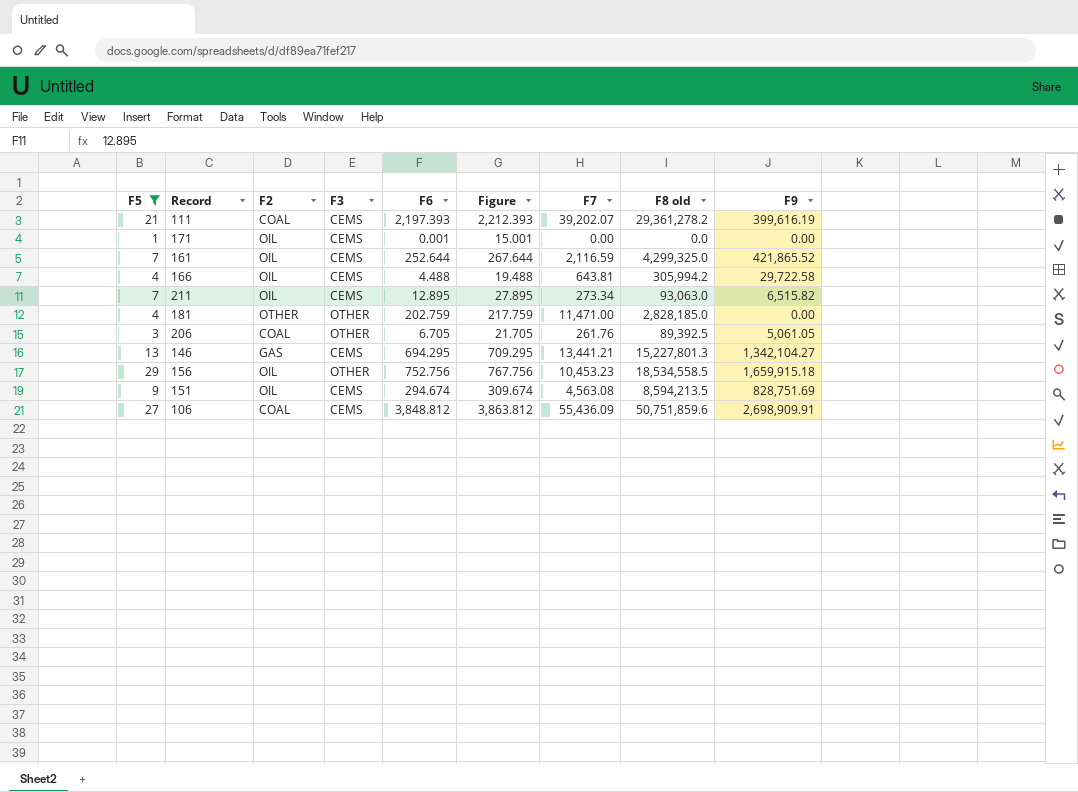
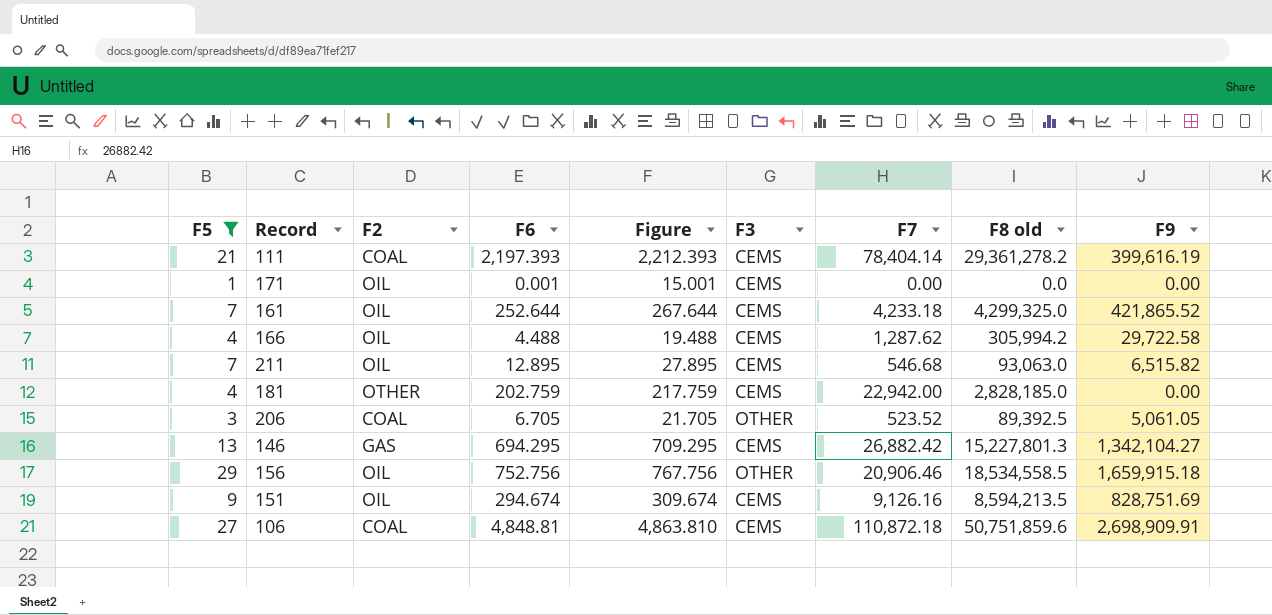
column F3 | position: 4 -> 6
111 | F7: 39,202.07 -> 78,404.14
161 | F7: 2,116.59 -> 4,233.18
166 | F7: 643.81 -> 1,287.62
211 | F7: 273.34 -> 546.68
181 | F3: OTHER -> CEMS
181 | F7: 11,471.00 -> 22,942.00
206 | F7: 261.76 -> 523.52
146 | F7: 13,441.21 -> 26,882.42
156 | F7: 10,453.23 -> 20,906.46
151 | F7: 4,563.08 -> 9,126.16
106 | F6: 3,848.812 -> 4,848.81
106 | Figure: 3,863.812 -> 4,863.810
106 | F7: 55,436.09 -> 110,872.18

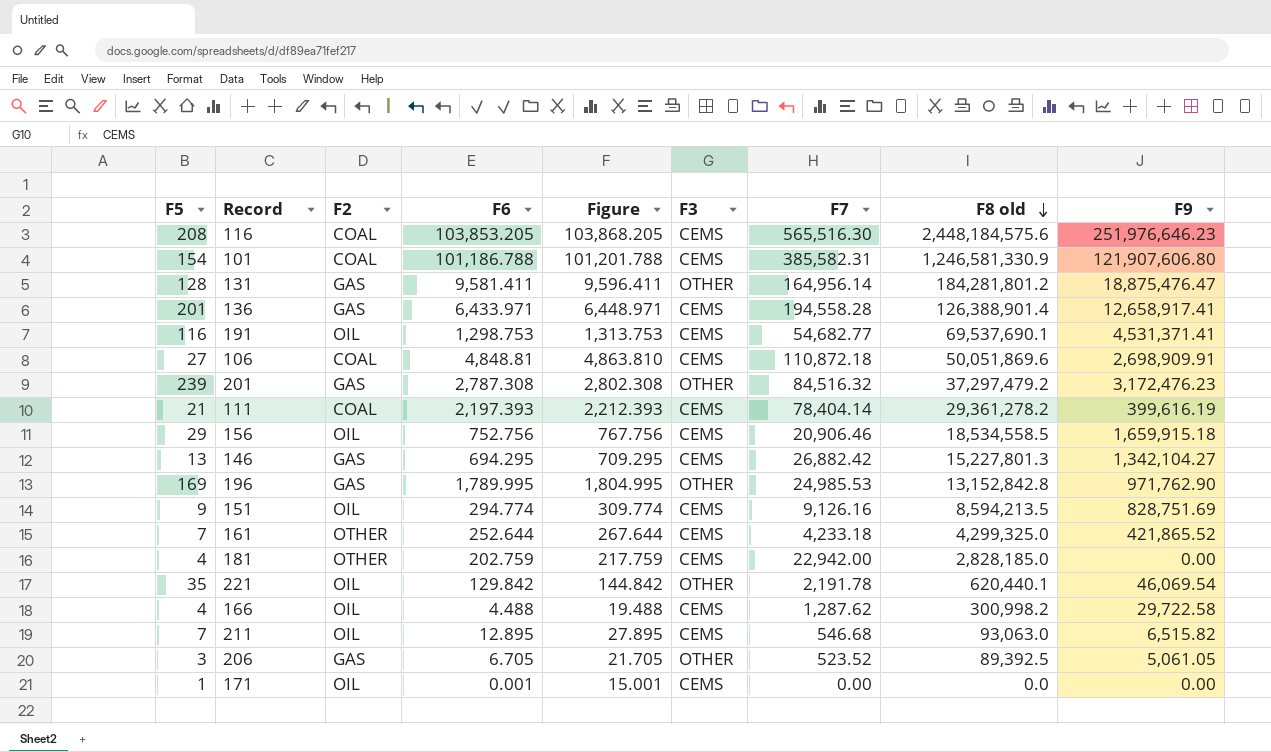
filter: F5 <= 29 -> none
row order: none -> F8 old descending
106 | F8 old: 50,751,859.6 -> 50,051,869.6
156 | F3: OTHER -> CEMS
151 | F6: 294.674 -> 294.774
151 | Figure: 309.674 -> 309.774
161 | F2: OIL -> OTHER
166 | F8 old: 305,994.2 -> 300,998.2
206 | F2: COAL -> GAS

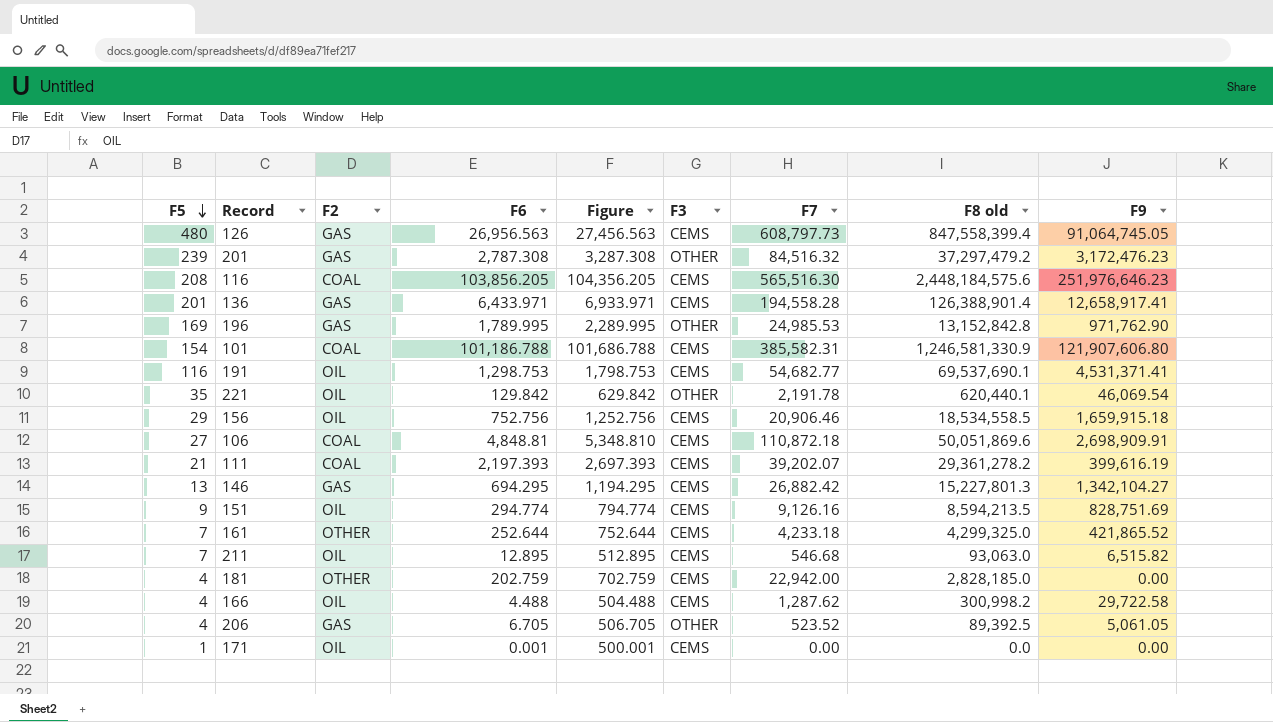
row order: F8 old descending -> F5 descending
column Figure | formula: [F6] + 15 -> [F6] + 500
row 131: 128 | GAS | 9,581.411 | 9,596.411 | OTHER | 164,956.14 | 184,281,801.2 | 18,875,476.47 -> none
row 126: none -> 480 | GAS | 26,956.563 | 27,456.563 | CEMS | 608,797.73 | 847,558,399.4 | 91,064,745.05
116 | F6: 103,853.205 -> 103,856.205
111 | F7: 78,404.14 -> 39,202.07
206 | F5: 3 -> 4

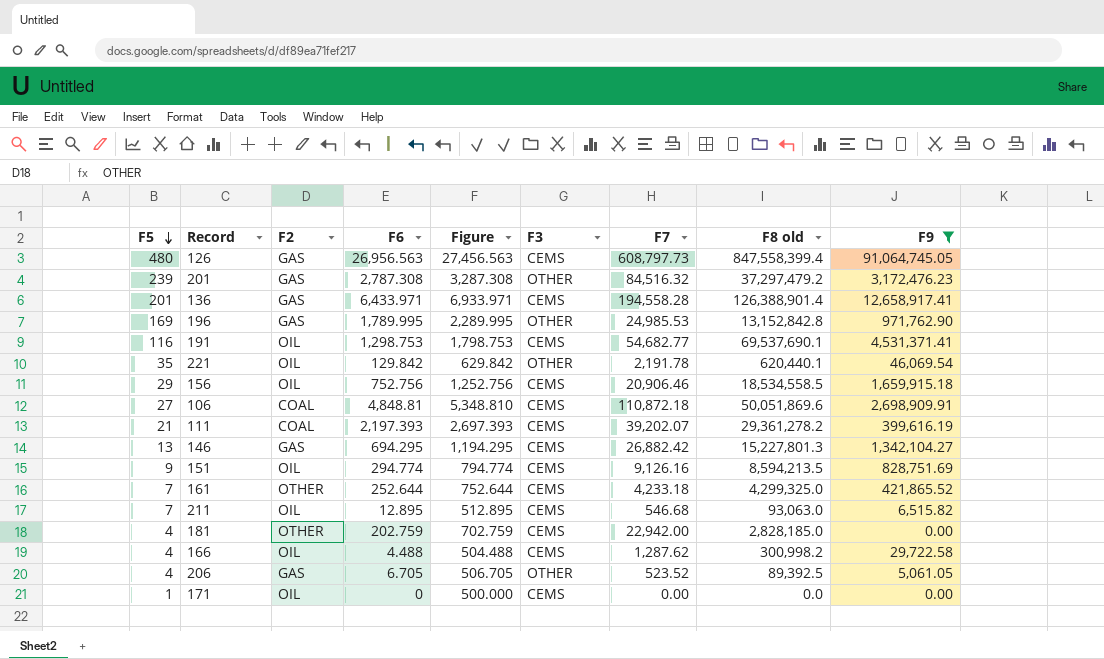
filter: none -> F9 <= 91,064,745.05
171 | F6: 0.001 -> 0
171 | Figure: 500.001 -> 500.000

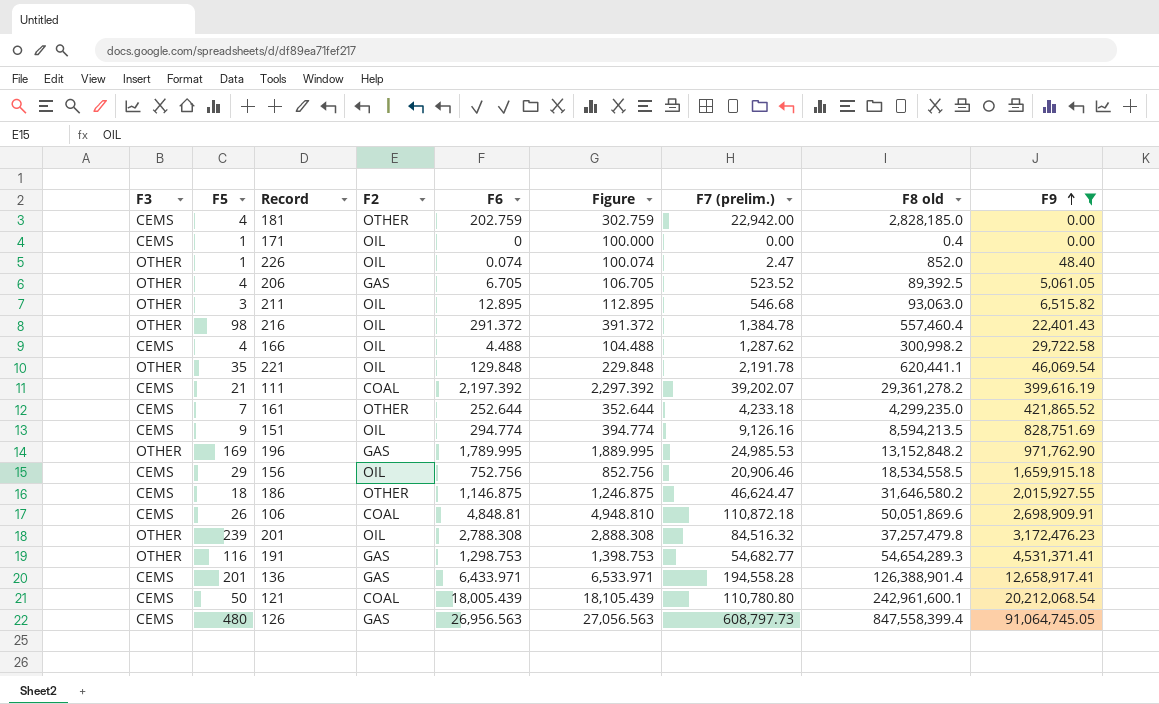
row order: F5 descending -> F9 ascending
column F3 | position: 6 -> 1
column Figure | formula: [F6] + 500 -> [F6] + 100
column name: F7 -> F7 (prelim.)
row 146: 13 | GAS | 694.295 | 1,194.295 | CEMS | 26,882.42 | 15,227,801.3 | 1,342,104.27 -> none
171 | F8 old: 0.0 -> 0.4
row 226: none -> OTHER | 1 | OIL | 0.074 | 100.074 | 2.47 | 852.0 | 48.40
211 | F3: CEMS -> OTHER
211 | F5: 7 -> 3
row 216: none -> OTHER | 98 | OIL | 291.372 | 391.372 | 1,384.78 | 557,460.4 | 22,401.43
221 | F6: 129.842 -> 129.848
221 | F8 old: 620,440.1 -> 620,441.1
111 | F6: 2,197.393 -> 2,197.392
161 | F8 old: 4,299,325.0 -> 4,299,235.0
196 | F8 old: 13,152,842.8 -> 13,152,848.2
row 186: none -> CEMS | 18 | OTHER | 1,146.875 | 1,246.875 | 46,624.47 | 31,646,580.2 | 2,015,927.55
106 | F5: 27 -> 26
201 | F2: GAS -> OIL
201 | F6: 2,787.308 -> 2,788.308
201 | F8 old: 37,297,479.2 -> 37,257,479.8
191 | F3: CEMS -> OTHER
191 | F2: OIL -> GAS
191 | F8 old: 69,537,690.1 -> 54,654,289.3
row 121: none -> CEMS | 50 | COAL | 18,005.439 | 18,105.439 | 110,780.80 | 242,961,600.1 | 20,212,068.54

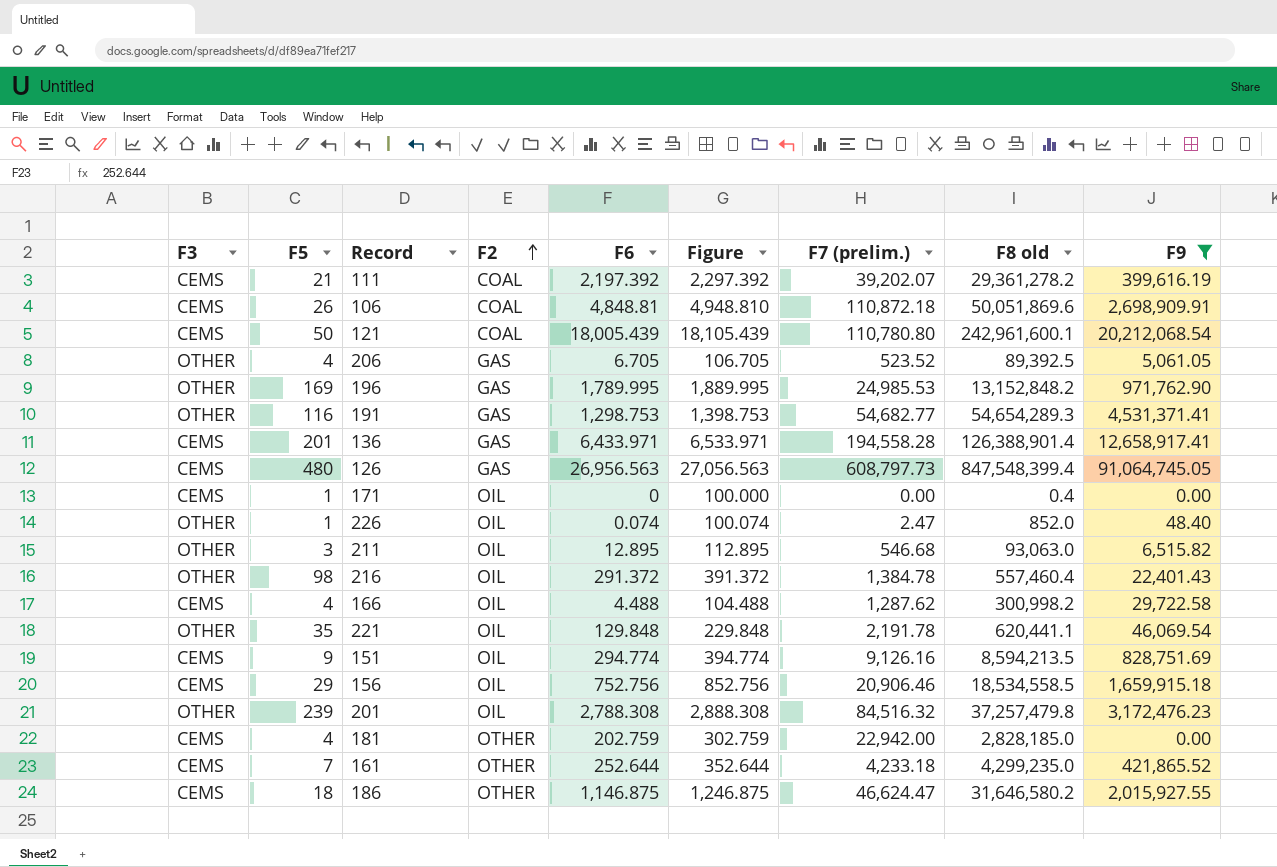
row order: F9 ascending -> F2 ascending
126 | F8 old: 847,558,399.4 -> 847,548,399.4

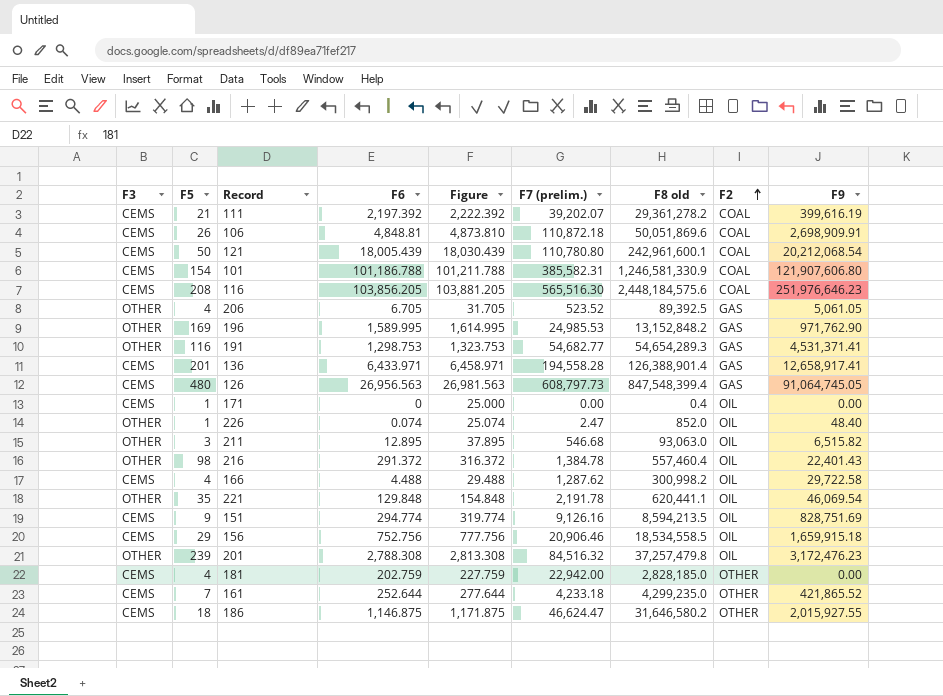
filter: F9 <= 91,064,745.05 -> none
column Figure | formula: [F6] + 100 -> [F6] + 25
column F2 | position: 4 -> 8
196 | F6: 1,789.995 -> 1,589.995

